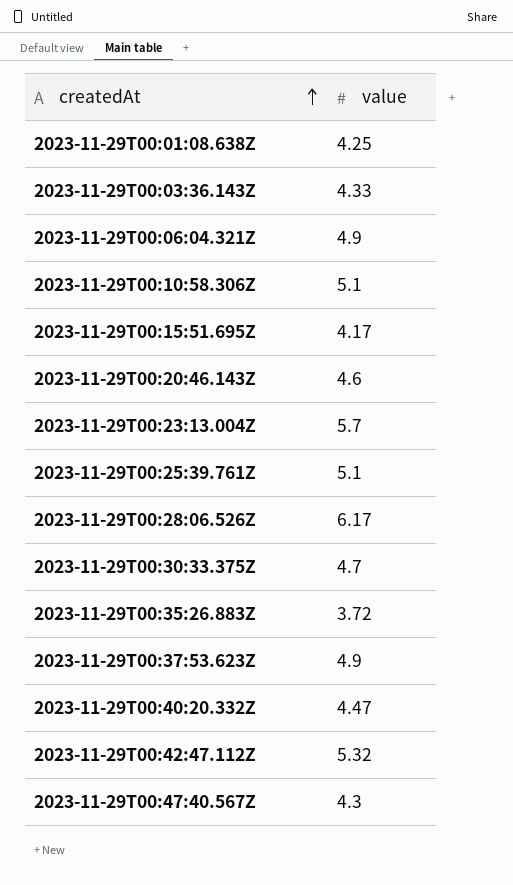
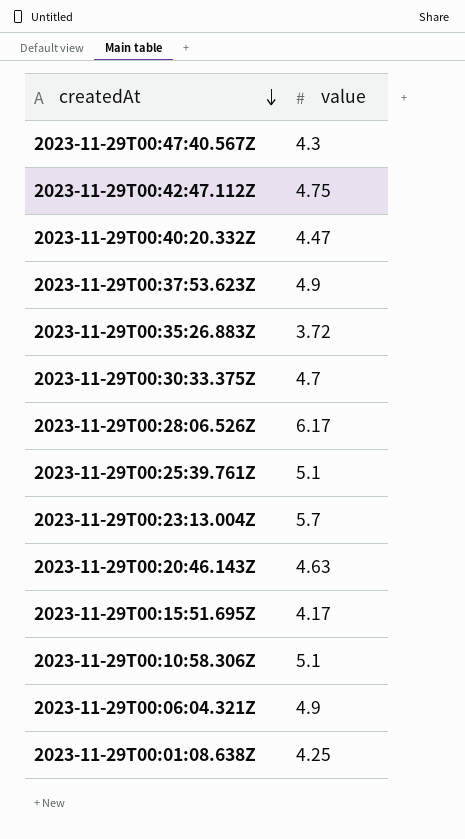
row order: createdAt ascending -> createdAt descending
row 2023-11-29T00:03:36.143Z: 4.33 -> none
2023-11-29T00:42:47.112Z | value: 5.32 -> 4.75
2023-11-29T00:20:46.143Z | value: 4.6 -> 4.63

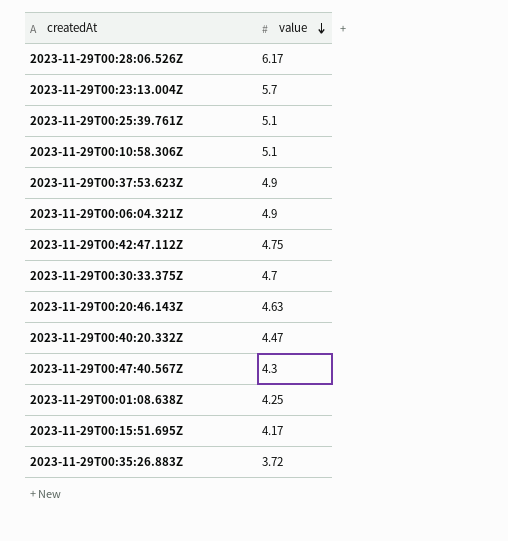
row order: createdAt descending -> value descending

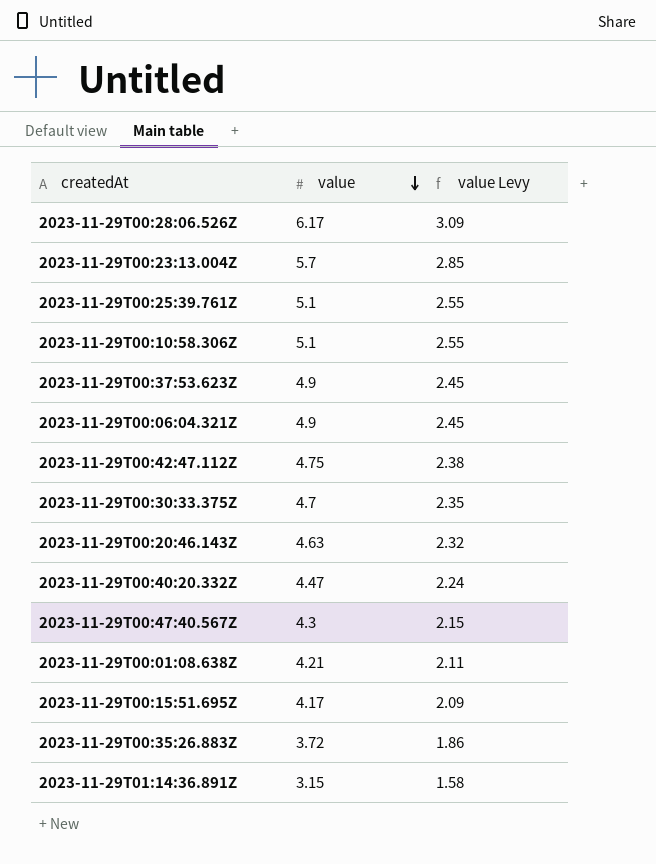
column value Levy | formula: none -> [value] * 0.5
2023-11-29T00:01:08.638Z | value: 4.25 -> 4.21
row 2023-11-29T01:14:36.891Z: none -> 3.15 | 1.58

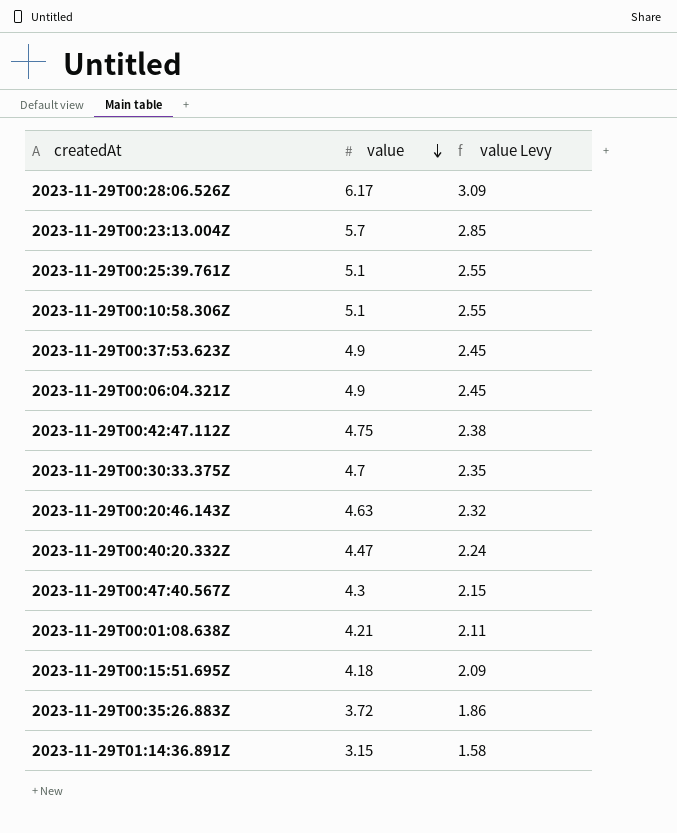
2023-11-29T00:15:51.695Z | value: 4.17 -> 4.18

